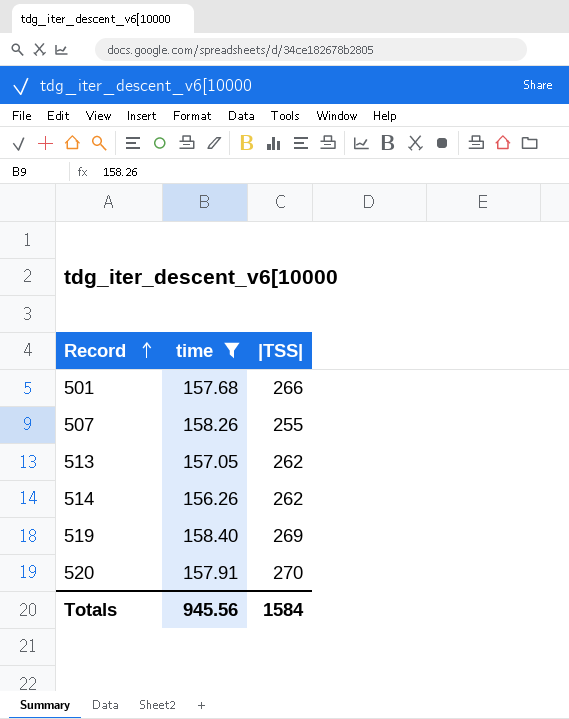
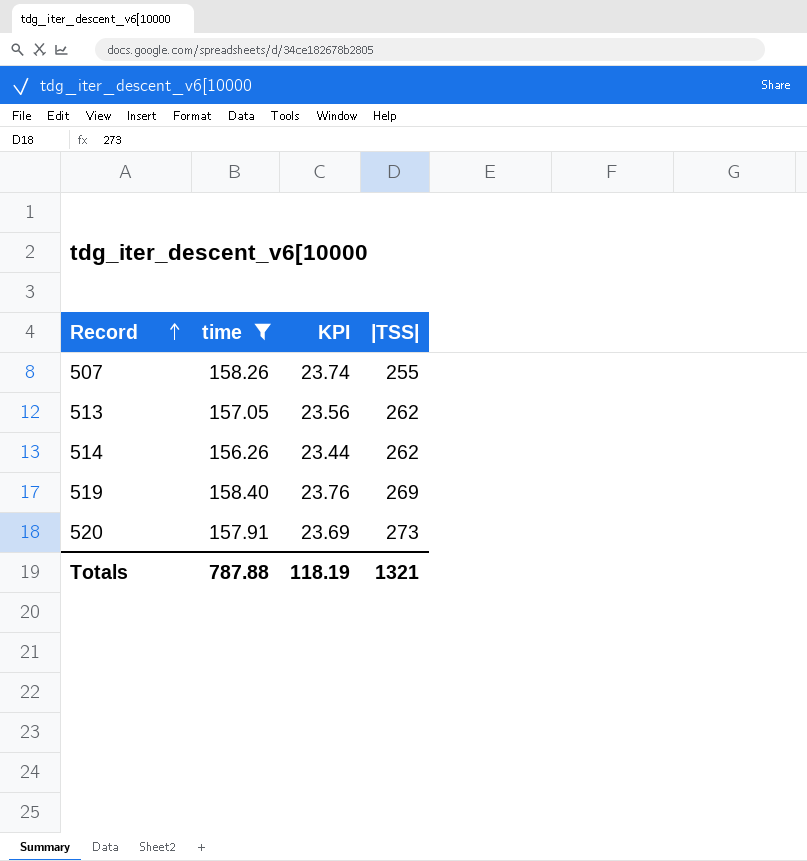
column KPI | formula: none -> [time] * 0.15
row 501: 157.68 | 266 -> none
520 | |TSS|: 270 -> 273
Totals | time: 945.56 -> 787.88
Totals | |TSS|: 1584 -> 1321

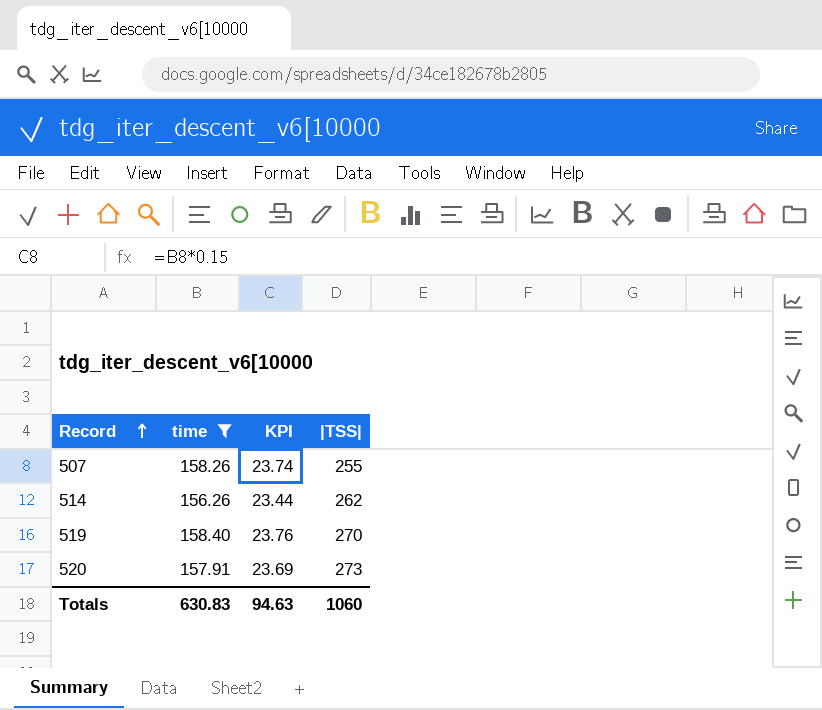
row 513: 157.05 | 23.56 | 262 -> none
519 | |TSS|: 269 -> 270
Totals | time: 787.88 -> 630.83
Totals | KPI: 118.19 -> 94.63
Totals | |TSS|: 1321 -> 1060

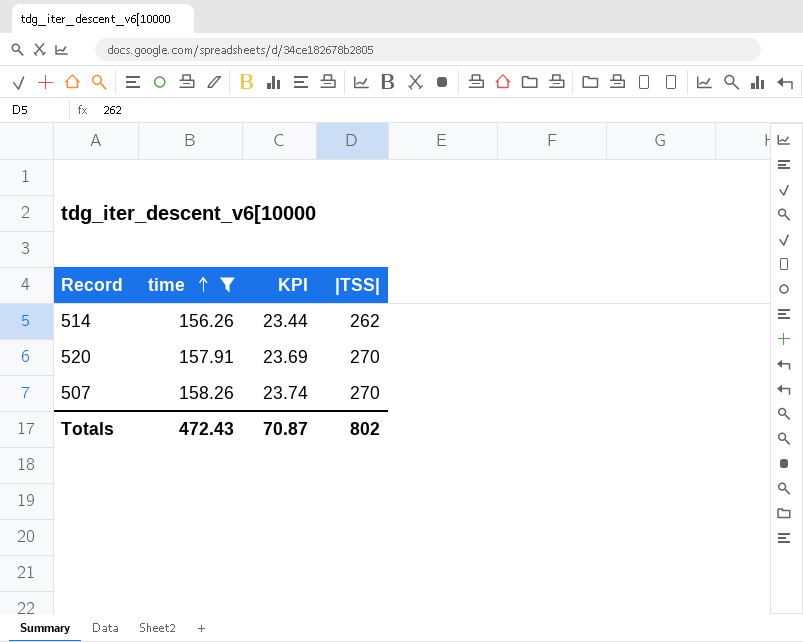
row order: Record ascending -> time ascending
row 519: 158.40 | 23.76 | 270 -> none
520 | |TSS|: 273 -> 270
507 | |TSS|: 255 -> 270
Totals | time: 630.83 -> 472.43
Totals | KPI: 94.63 -> 70.87
Totals | |TSS|: 1060 -> 802

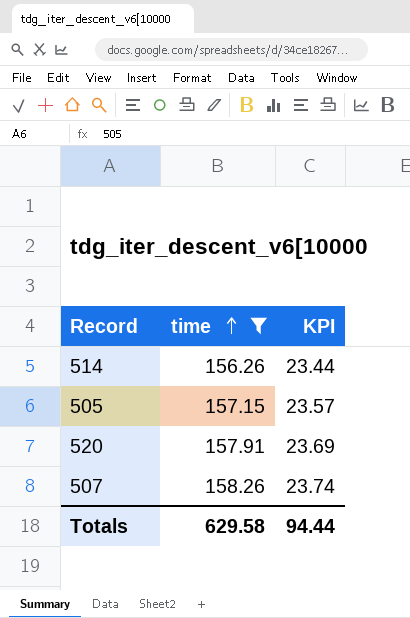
column |TSS| | position: 4 -> none
row 505: none -> 157.15 | 23.57
Totals | time: 472.43 -> 629.58
Totals | KPI: 70.87 -> 94.44

